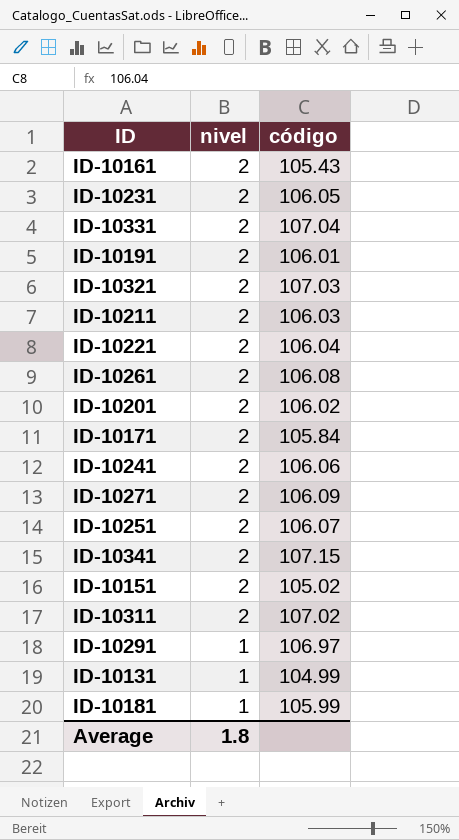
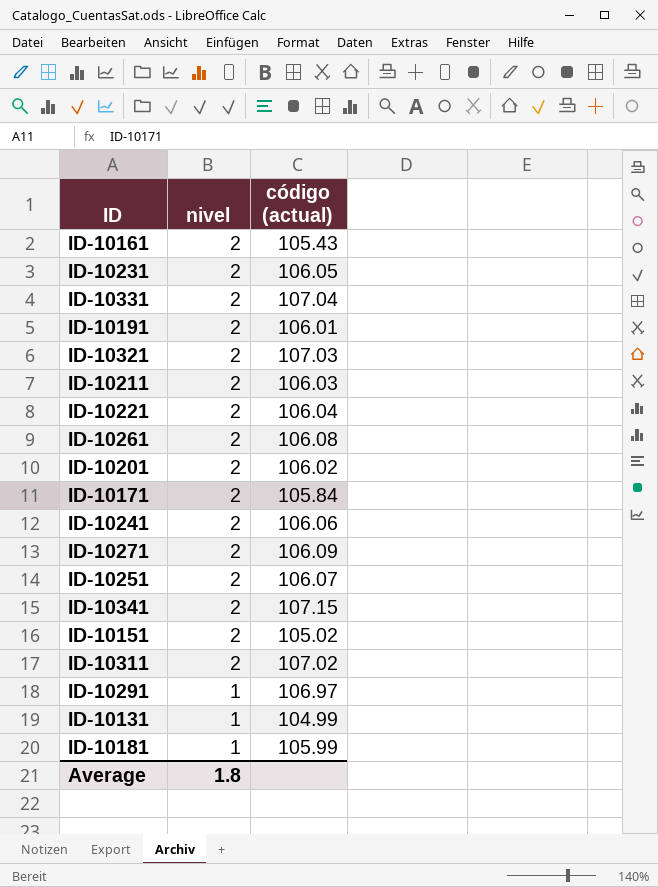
column name: código -> código (actual)

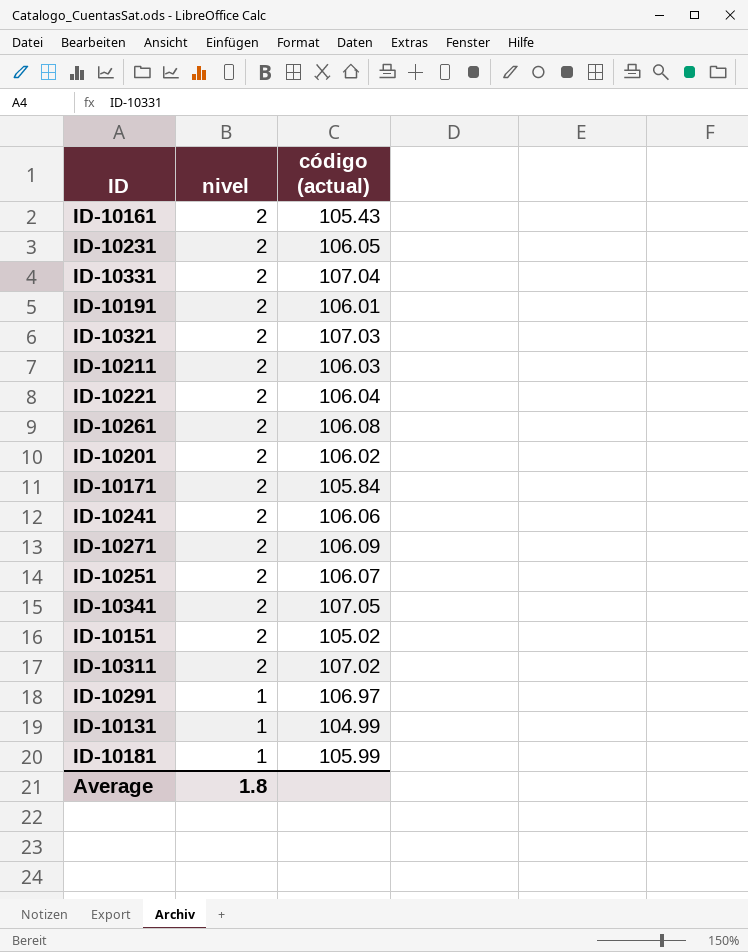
ID-10341 | código (actual): 107.15 -> 107.05

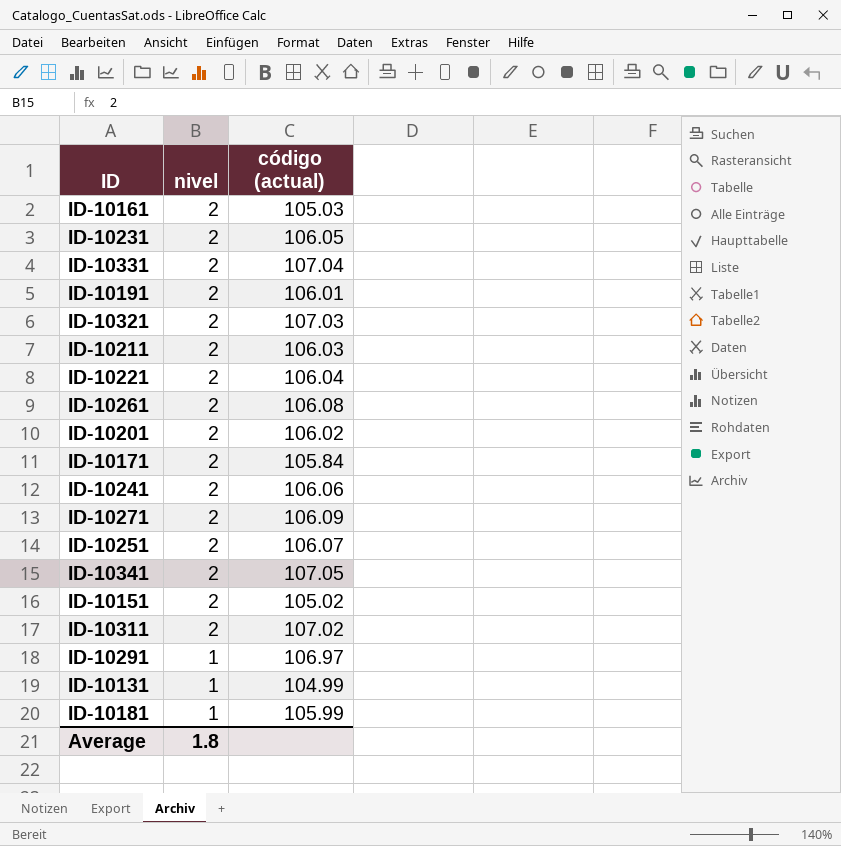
ID-10161 | código (actual): 105.43 -> 105.03

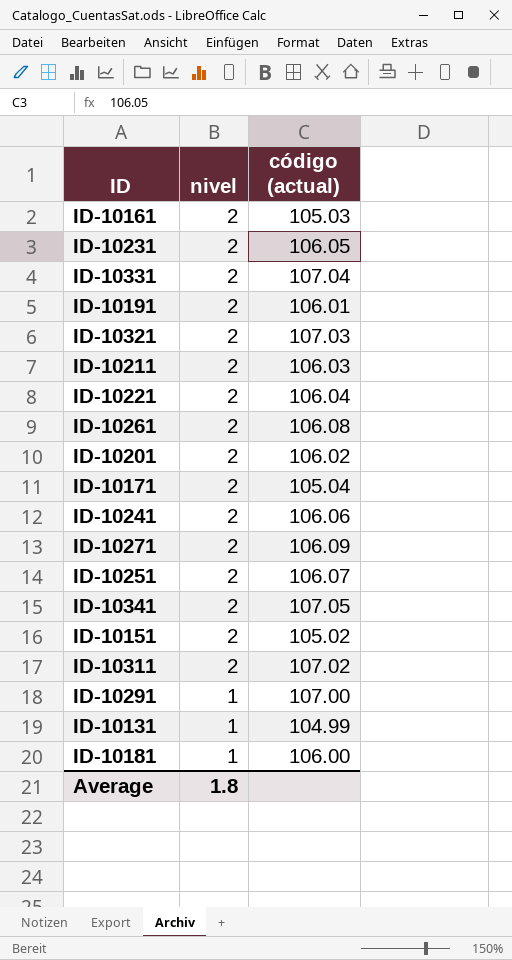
ID-10171 | código (actual): 105.84 -> 105.04
ID-10291 | código (actual): 106.97 -> 107.00
ID-10181 | código (actual): 105.99 -> 106.00

